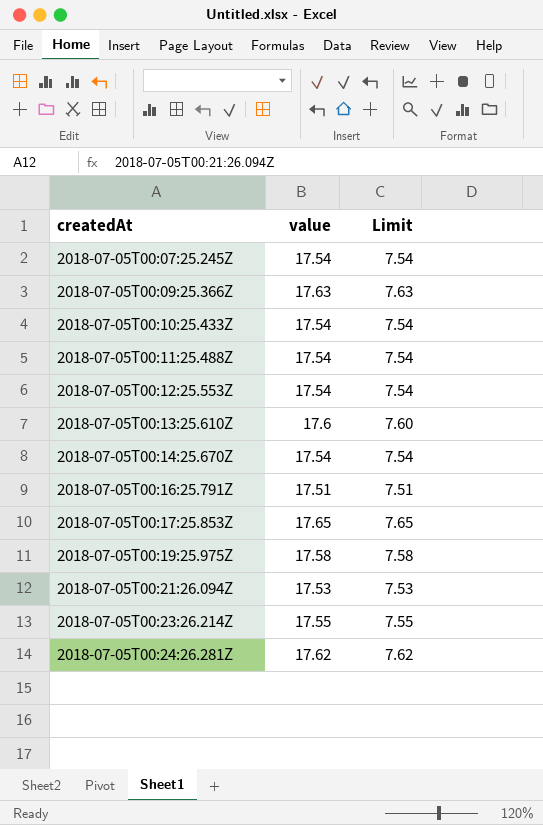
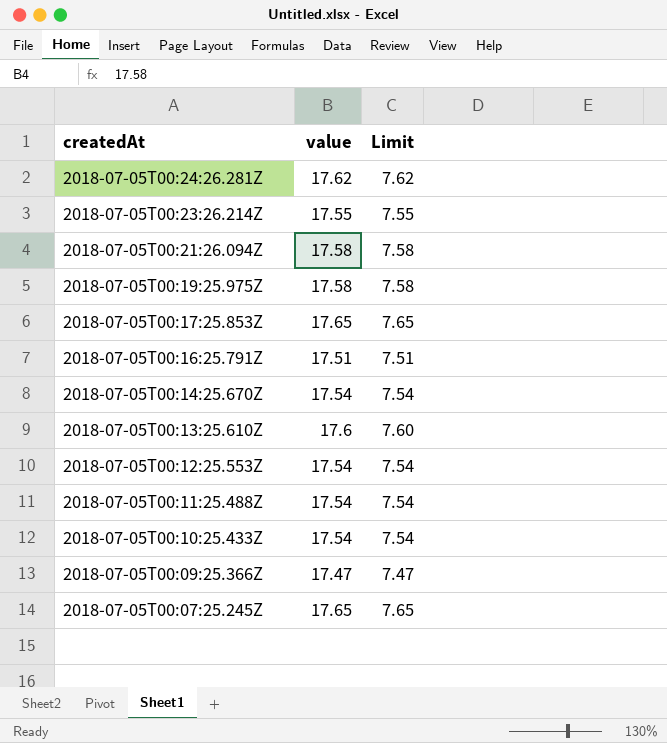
row order: createdAt ascending -> createdAt descending
2018-07-05T00:21:26.094Z | value: 17.53 -> 17.58
2018-07-05T00:21:26.094Z | Limit: 7.53 -> 7.58
2018-07-05T00:09:25.366Z | value: 17.63 -> 17.47
2018-07-05T00:09:25.366Z | Limit: 7.63 -> 7.47
2018-07-05T00:07:25.245Z | value: 17.54 -> 17.65
2018-07-05T00:07:25.245Z | Limit: 7.54 -> 7.65

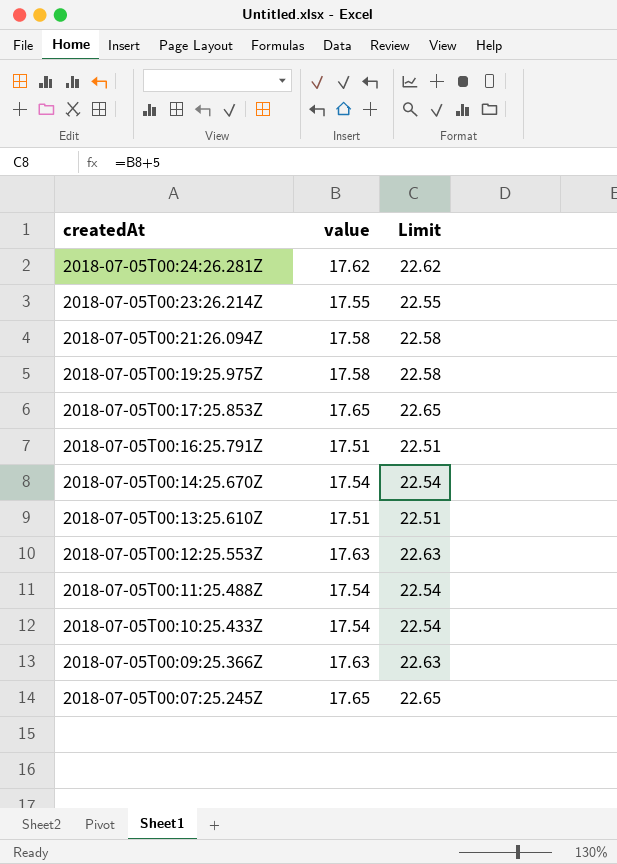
column Limit | formula: [value] - 10 -> [value] + 5
2018-07-05T00:13:25.610Z | value: 17.6 -> 17.51
2018-07-05T00:12:25.553Z | value: 17.54 -> 17.63
2018-07-05T00:09:25.366Z | value: 17.47 -> 17.63

